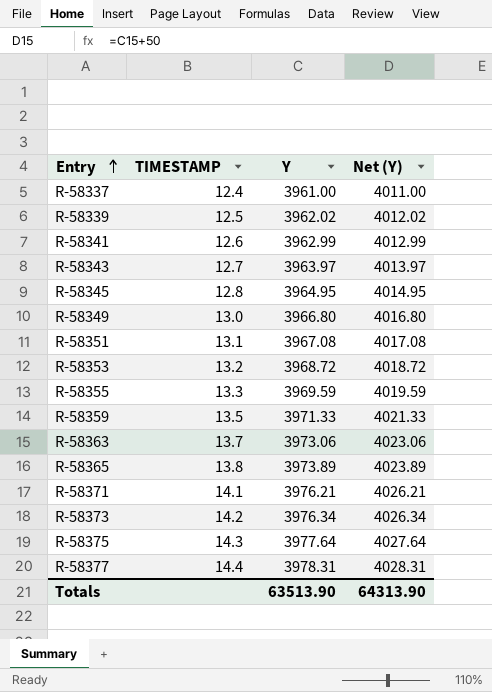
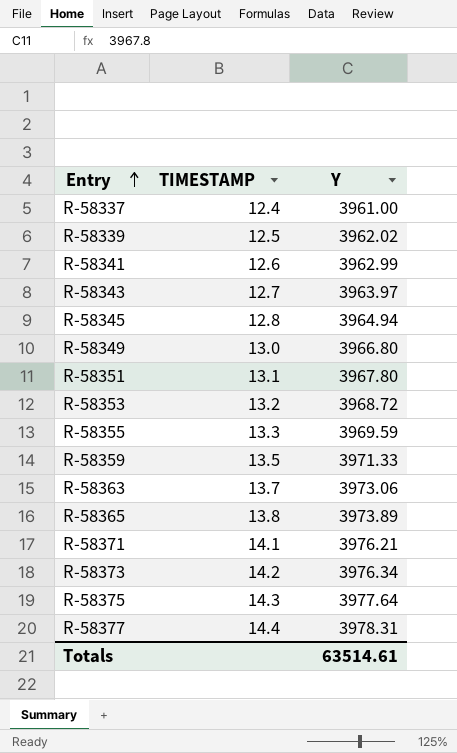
column Net (Y) | formula: [Y] + 50 -> none
R-58345 | Y: 3964.95 -> 3964.94
R-58351 | Y: 3967.08 -> 3967.80
Totals | Y: 63513.90 -> 63514.61

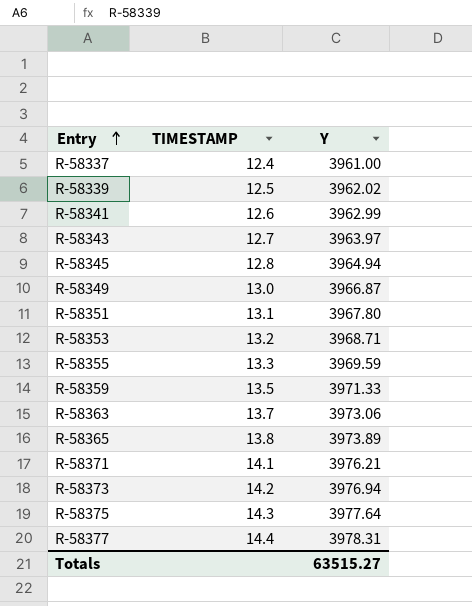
R-58349 | Y: 3966.80 -> 3966.87
R-58353 | Y: 3968.72 -> 3968.71
R-58373 | Y: 3976.34 -> 3976.94
Totals | Y: 63514.61 -> 63515.27

